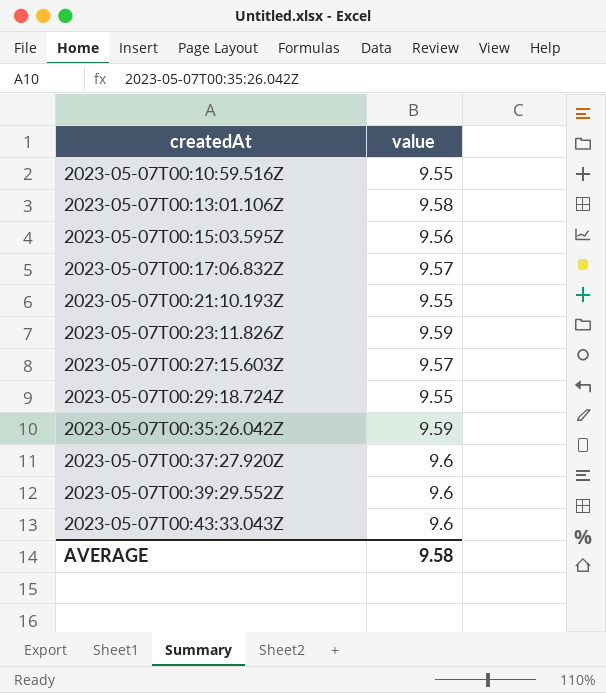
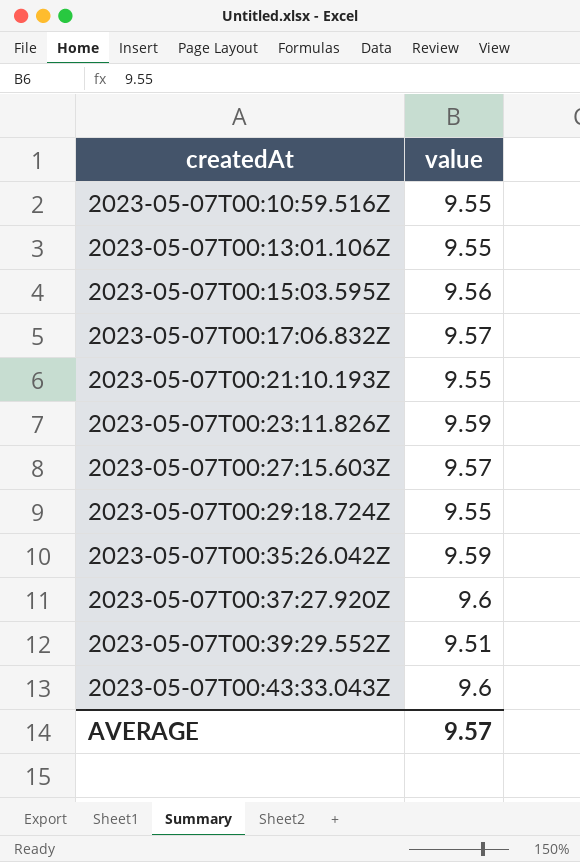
2023-05-07T00:13:01.106Z | value: 9.58 -> 9.55
2023-05-07T00:39:29.552Z | value: 9.6 -> 9.51
AVERAGE | value: 9.58 -> 9.57

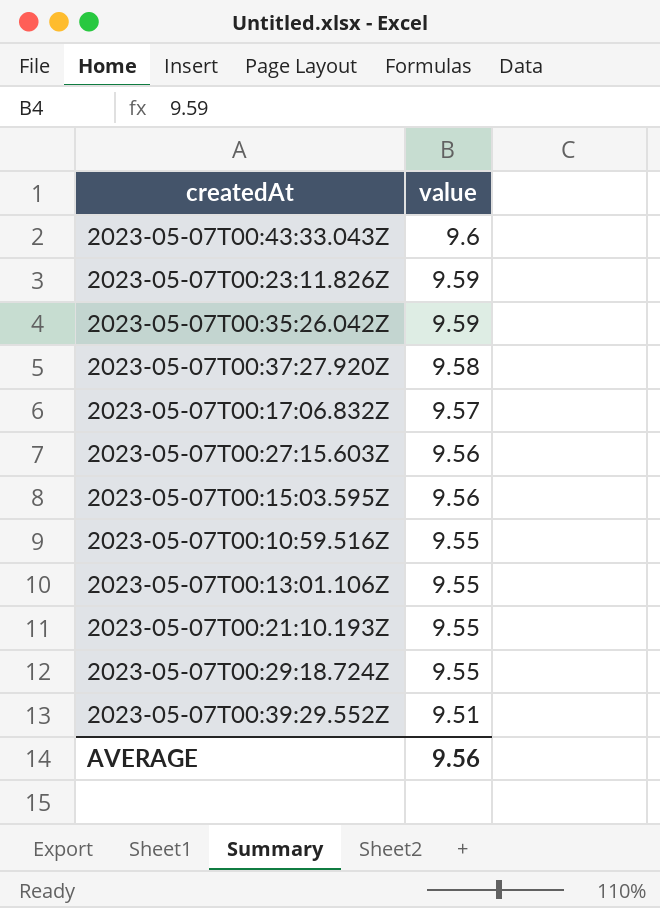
row order: createdAt ascending -> value descending
2023-05-07T00:37:27.920Z | value: 9.6 -> 9.58
2023-05-07T00:27:15.603Z | value: 9.57 -> 9.56
AVERAGE | value: 9.57 -> 9.56

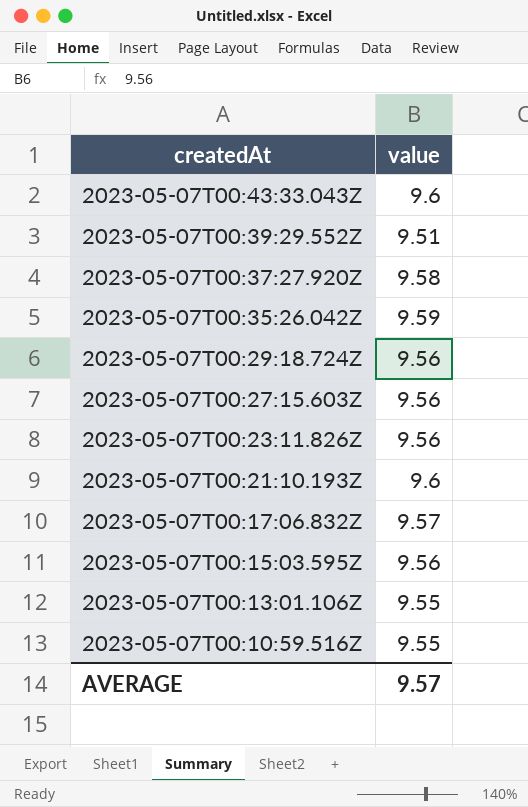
row order: value descending -> createdAt descending
2023-05-07T00:29:18.724Z | value: 9.55 -> 9.56
2023-05-07T00:23:11.826Z | value: 9.59 -> 9.56
2023-05-07T00:21:10.193Z | value: 9.55 -> 9.6
AVERAGE | value: 9.56 -> 9.57

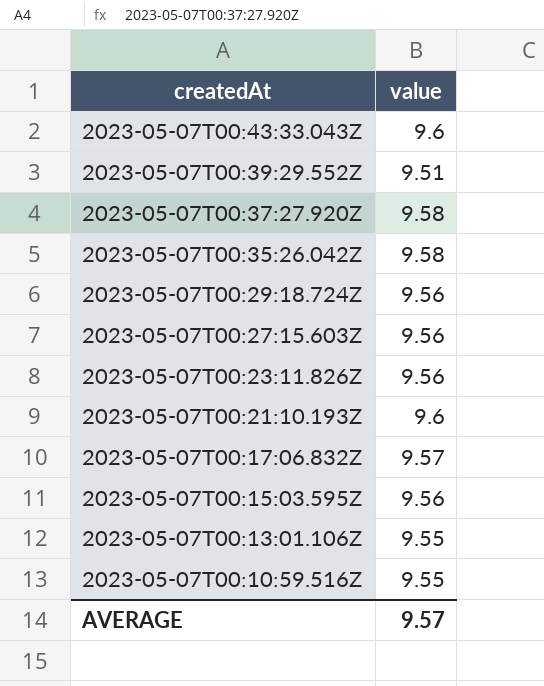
2023-05-07T00:35:26.042Z | value: 9.59 -> 9.58

